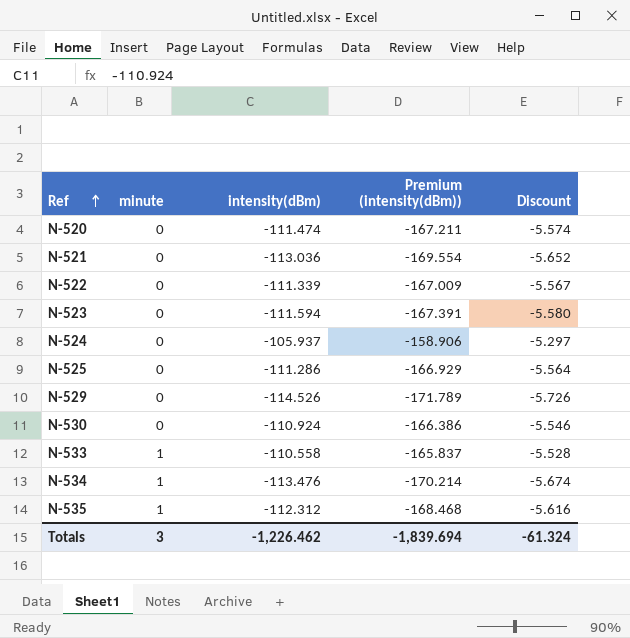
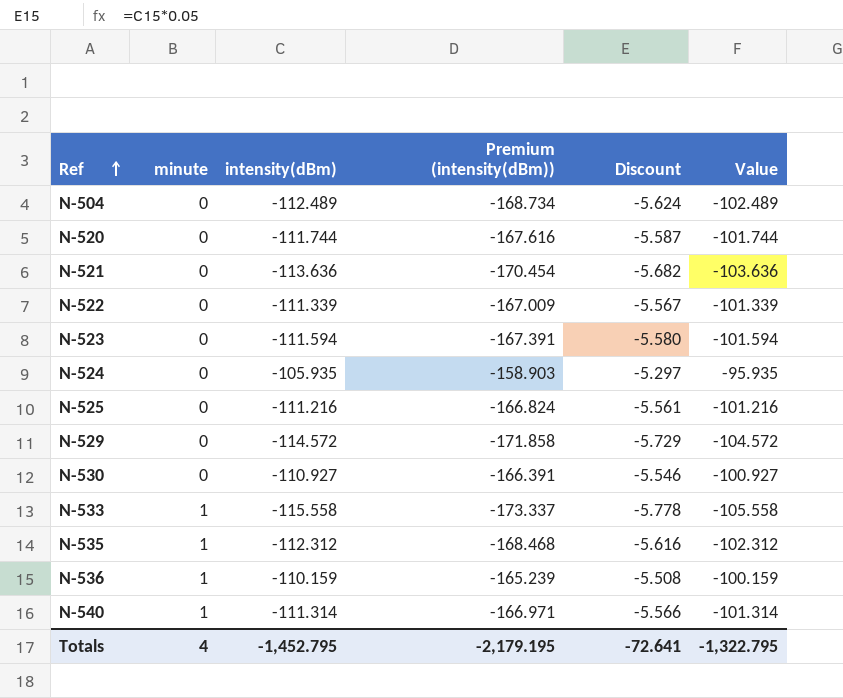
column Value | formula: none -> [intensity(dBm)] + 10
row N-534: 1 | -113.476 | -170.214 | -5.674 -> none
row N-504: none -> 0 | -112.489 | -168.734 | -5.624 | -102.489
N-520 | intensity(dBm): -111.474 -> -111.744
N-520 | Premium (intensity(dBm)): -167.211 -> -167.616
N-520 | Discount: -5.574 -> -5.587
N-521 | intensity(dBm): -113.036 -> -113.636
N-521 | Premium (intensity(dBm)): -169.554 -> -170.454
N-521 | Discount: -5.652 -> -5.682
N-524 | intensity(dBm): -105.937 -> -105.935
N-524 | Premium (intensity(dBm)): -158.906 -> -158.903
N-525 | intensity(dBm): -111.286 -> -111.216
N-525 | Premium (intensity(dBm)): -166.929 -> -166.824
N-525 | Discount: -5.564 -> -5.561
N-529 | intensity(dBm): -114.526 -> -114.572
N-529 | Premium (intensity(dBm)): -171.789 -> -171.858
N-529 | Discount: -5.726 -> -5.729
N-530 | intensity(dBm): -110.924 -> -110.927
N-530 | Premium (intensity(dBm)): -166.386 -> -166.391
N-533 | intensity(dBm): -110.558 -> -115.558
N-533 | Premium (intensity(dBm)): -165.837 -> -173.337
N-533 | Discount: -5.528 -> -5.778
row N-536: none -> 1 | -110.159 | -165.239 | -5.508 | -100.159
row N-540: none -> 1 | -111.314 | -166.971 | -5.566 | -101.314
Totals | minute: 3 -> 4
Totals | intensity(dBm): -1,226.462 -> -1,452.795
Totals | Premium (intensity(dBm)): -1,839.694 -> -2,179.195
Totals | Discount: -61.324 -> -72.641

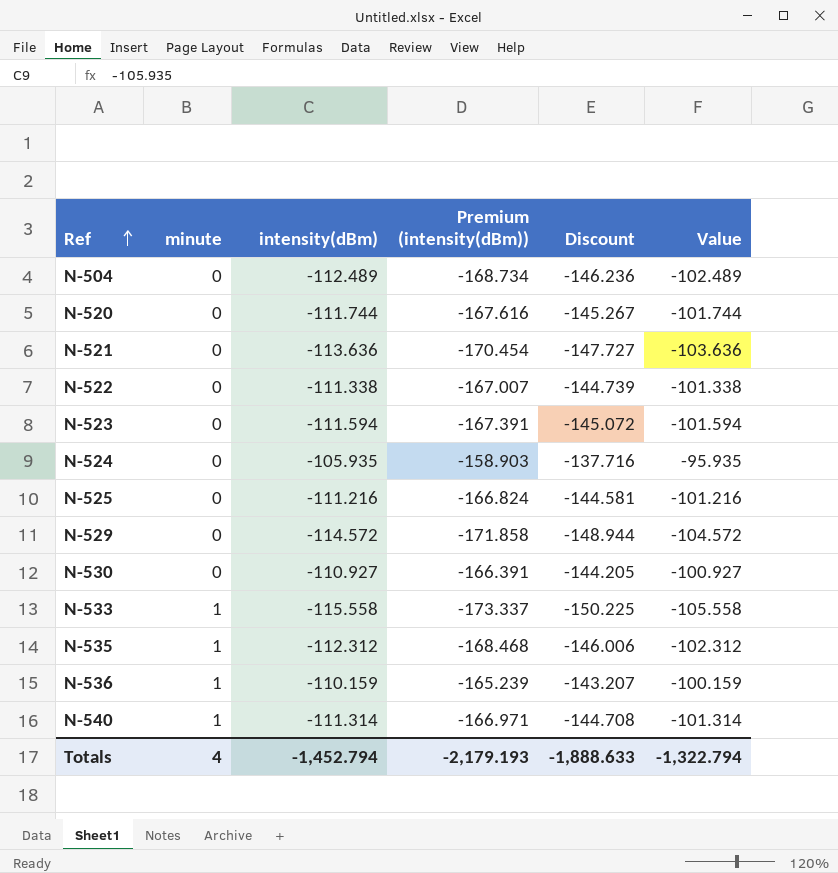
column Discount | formula: [intensity(dBm)] * 0.05 -> [intensity(dBm)] * 1.3
N-522 | intensity(dBm): -111.339 -> -111.338
N-522 | Premium (intensity(dBm)): -167.009 -> -167.007
N-522 | Value: -101.339 -> -101.338
Totals | intensity(dBm): -1,452.795 -> -1,452.794
Totals | Premium (intensity(dBm)): -2,179.195 -> -2,179.193
Totals | Discount: -72.641 -> -1,888.633
Totals | Value: -1,322.795 -> -1,322.794

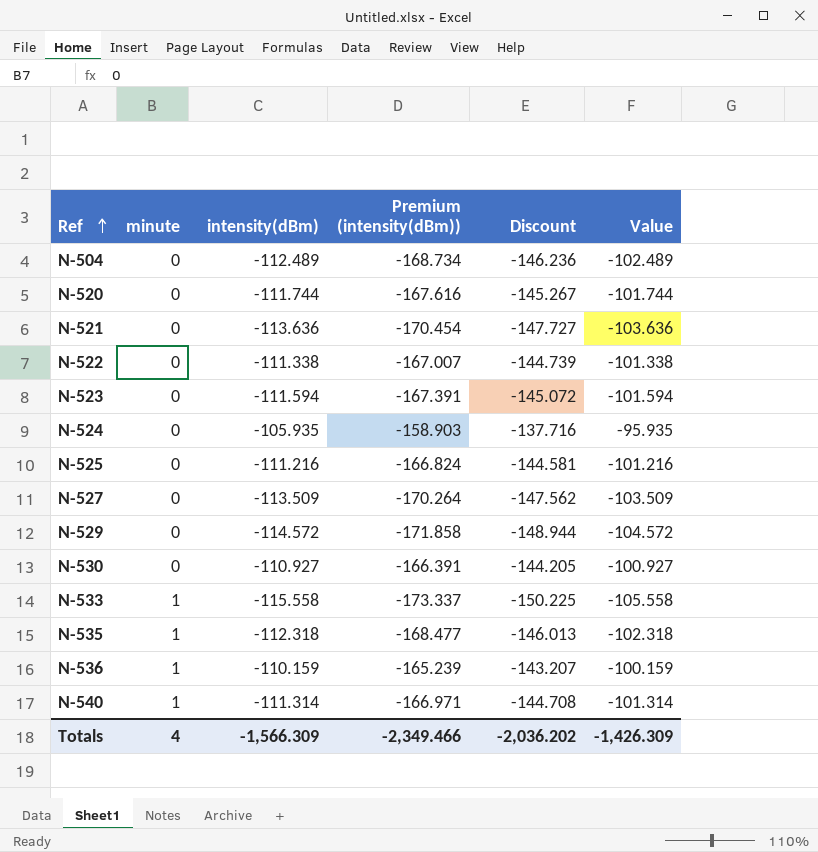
row N-527: none -> 0 | -113.509 | -170.264 | -147.562 | -103.509
N-535 | intensity(dBm): -112.312 -> -112.318
N-535 | Premium (intensity(dBm)): -168.468 -> -168.477
N-535 | Discount: -146.006 -> -146.013
N-535 | Value: -102.312 -> -102.318
Totals | intensity(dBm): -1,452.794 -> -1,566.309
Totals | Premium (intensity(dBm)): -2,179.193 -> -2,349.466
Totals | Discount: -1,888.633 -> -2,036.202
Totals | Value: -1,322.794 -> -1,426.309

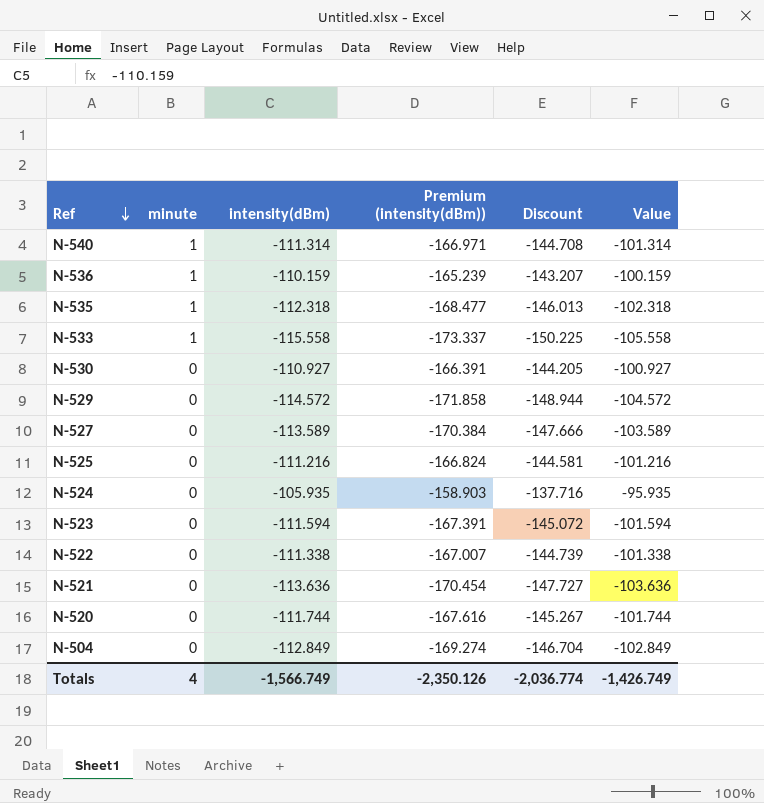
row order: Ref ascending -> Ref descending
N-527 | intensity(dBm): -113.509 -> -113.589
N-527 | Premium (intensity(dBm)): -170.264 -> -170.384
N-527 | Discount: -147.562 -> -147.666
N-527 | Value: -103.509 -> -103.589
N-504 | intensity(dBm): -112.489 -> -112.849
N-504 | Premium (intensity(dBm)): -168.734 -> -169.274
N-504 | Discount: -146.236 -> -146.704
N-504 | Value: -102.489 -> -102.849
Totals | intensity(dBm): -1,566.309 -> -1,566.749
Totals | Premium (intensity(dBm)): -2,349.466 -> -2,350.126
Totals | Discount: -2,036.202 -> -2,036.774
Totals | Value: -1,426.309 -> -1,426.749

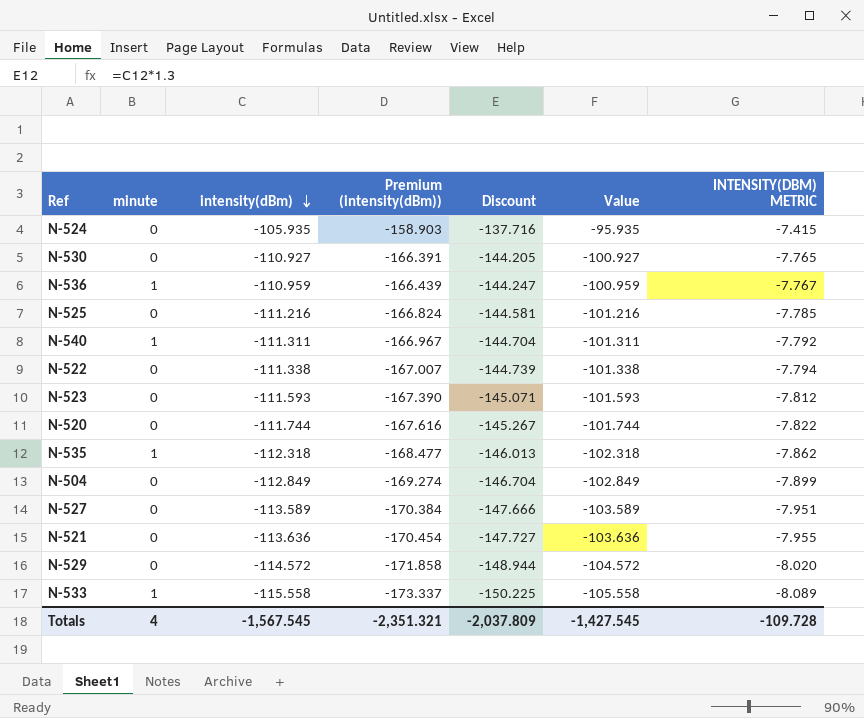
row order: Ref descending -> intensity(dBm) descending
column INTENSITY(DBM) METRIC | formula: none -> [intensity(dBm)] * 0.07
N-536 | intensity(dBm): -110.159 -> -110.959
N-536 | Premium (intensity(dBm)): -165.239 -> -166.439
N-536 | Discount: -143.207 -> -144.247
N-536 | Value: -100.159 -> -100.959
N-540 | intensity(dBm): -111.314 -> -111.311
N-540 | Premium (intensity(dBm)): -166.971 -> -166.967
N-540 | Discount: -144.708 -> -144.704
N-540 | Value: -101.314 -> -101.311
N-523 | intensity(dBm): -111.594 -> -111.593
N-523 | Premium (intensity(dBm)): -167.391 -> -167.390
N-523 | Discount: -145.072 -> -145.071
N-523 | Value: -101.594 -> -101.593
Totals | intensity(dBm): -1,566.749 -> -1,567.545
Totals | Premium (intensity(dBm)): -2,350.126 -> -2,351.321
Totals | Discount: -2,036.774 -> -2,037.809
Totals | Value: -1,426.749 -> -1,427.545

